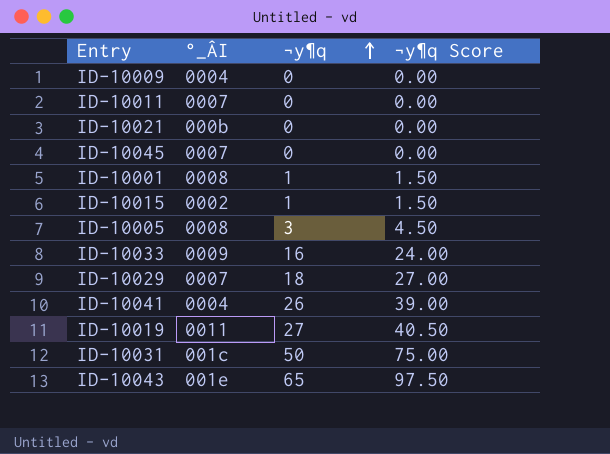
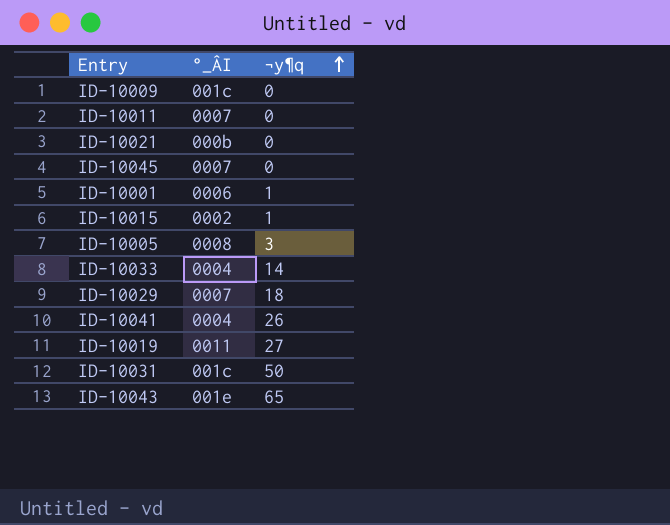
column ¬y¶q Score | formula: [¬y¶q] * 1.5 -> none
ID-10009 | °_ÂI: 0004 -> 001c
ID-10001 | °_ÂI: 0008 -> 0006
ID-10033 | °_ÂI: 0009 -> 0004
ID-10033 | ¬y¶q: 16 -> 14

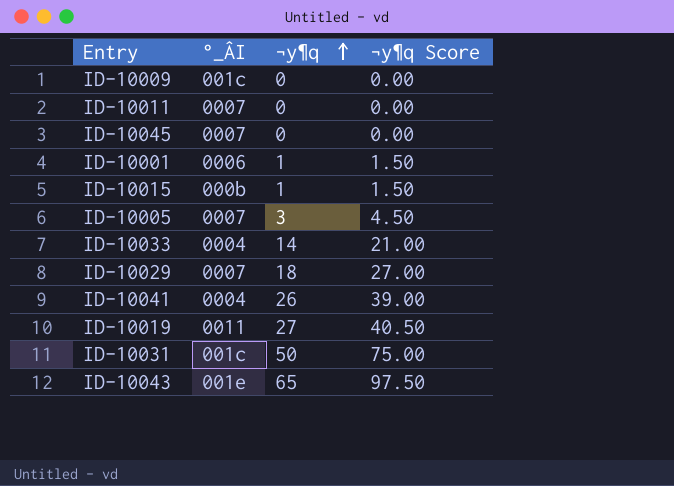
column ¬y¶q Score | formula: none -> [¬y¶q] * 1.5
row ID-10021: 000b | 0 -> none
ID-10015 | °_ÂI: 0002 -> 000b
ID-10005 | °_ÂI: 0008 -> 0007

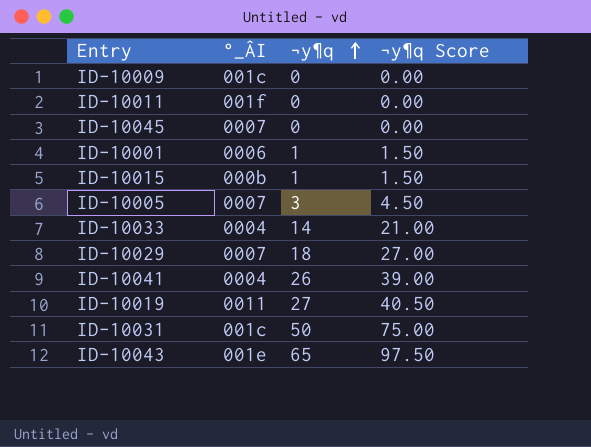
ID-10011 | °_ÂI: 0007 -> 001f

